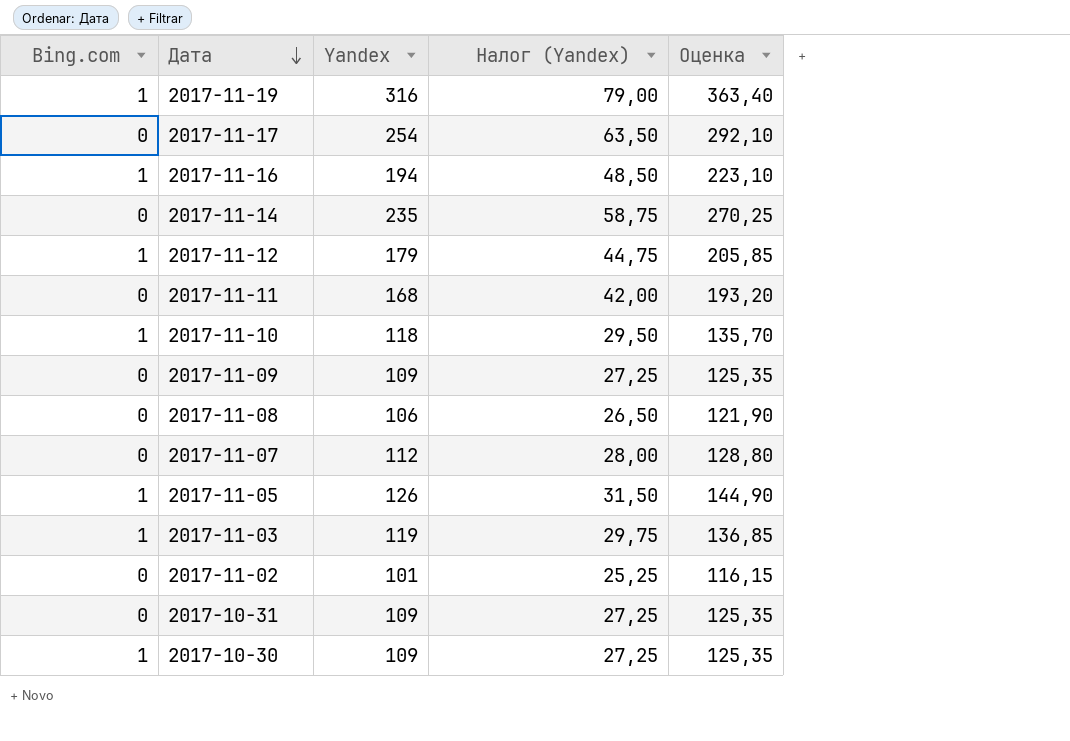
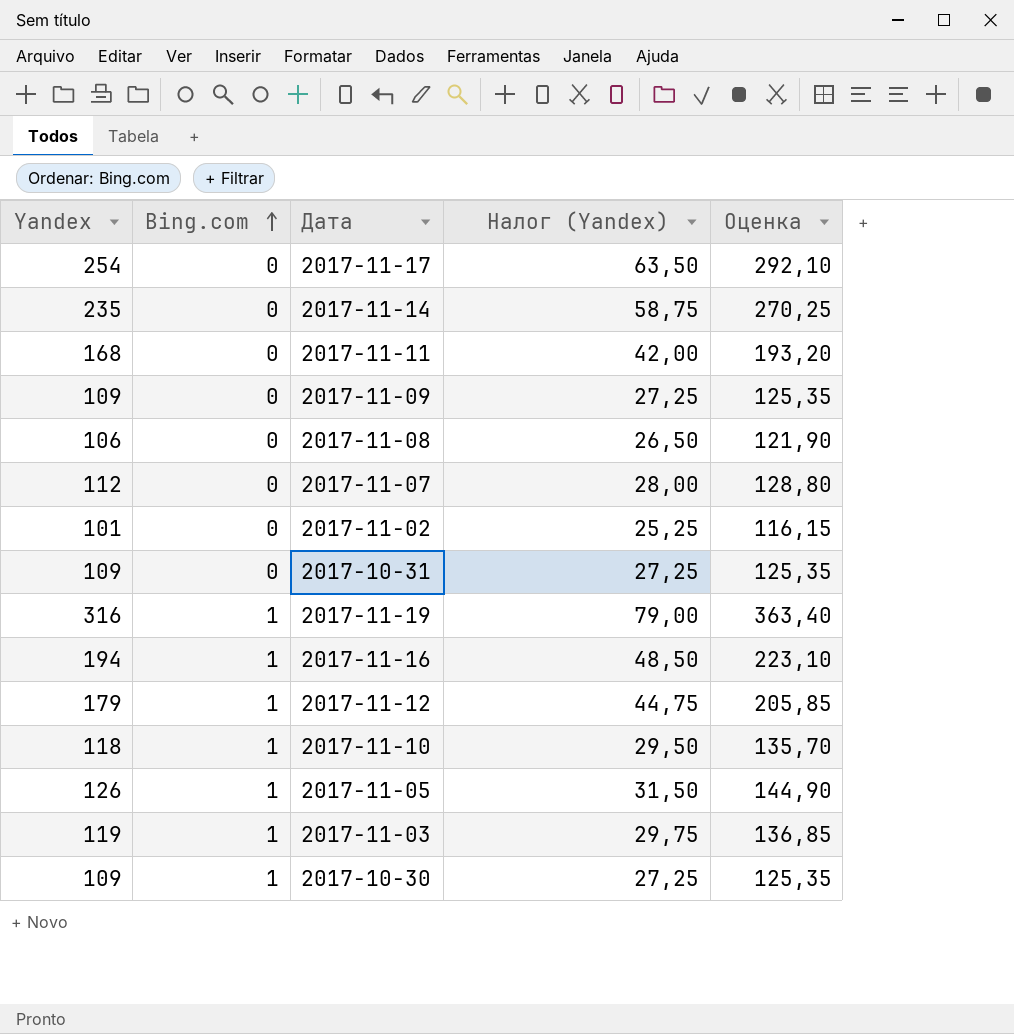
row order: Дата descending -> Bing.com ascending
column Yandex | position: 3 -> 1

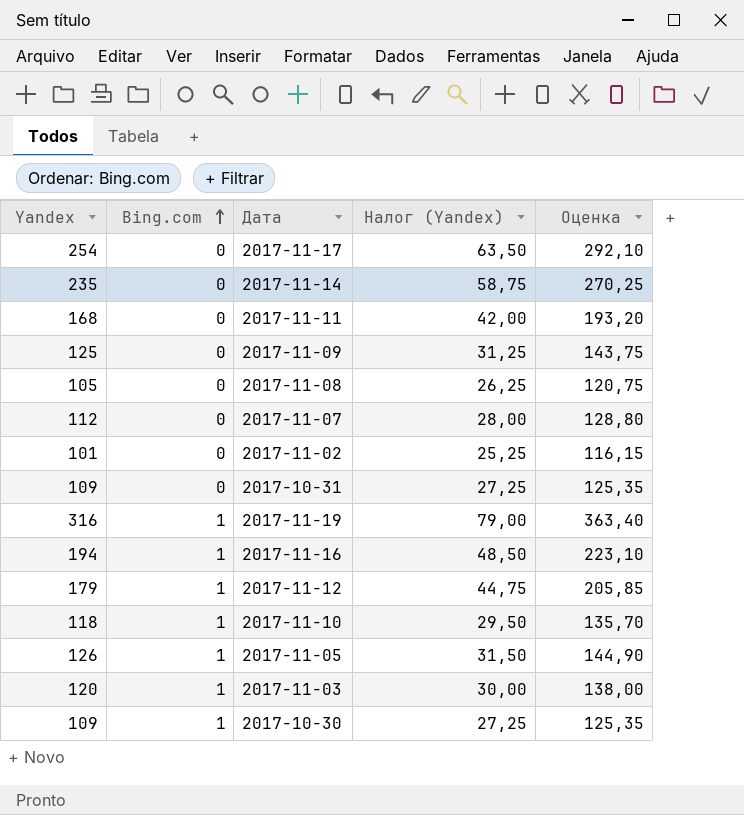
2017-11-09 | Yandex: 109 -> 125
2017-11-09 | Налог (Yandex): 27,25 -> 31,25
2017-11-09 | Оценка: 125,35 -> 143,75
2017-11-08 | Yandex: 106 -> 105
2017-11-08 | Налог (Yandex): 26,50 -> 26,25
2017-11-08 | Оценка: 121,90 -> 120,75
2017-11-03 | Yandex: 119 -> 120
2017-11-03 | Налог (Yandex): 29,75 -> 30,00
2017-11-03 | Оценка: 136,85 -> 138,00

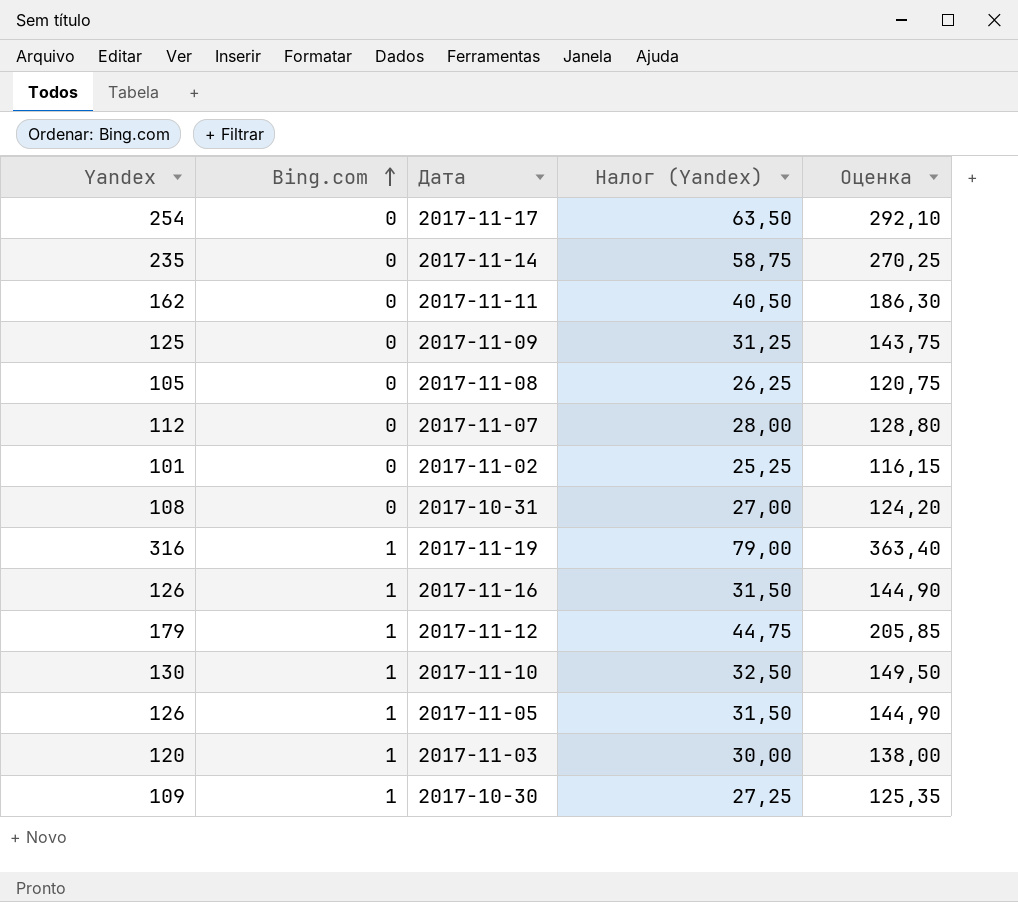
2017-11-11 | Yandex: 168 -> 162
2017-11-11 | Налог (Yandex): 42,00 -> 40,50
2017-11-11 | Оценка: 193,20 -> 186,30
2017-10-31 | Yandex: 109 -> 108
2017-10-31 | Налог (Yandex): 27,25 -> 27,00
2017-10-31 | Оценка: 125,35 -> 124,20
2017-11-16 | Yandex: 194 -> 126
2017-11-16 | Налог (Yandex): 48,50 -> 31,50
2017-11-16 | Оценка: 223,10 -> 144,90
2017-11-10 | Yandex: 118 -> 130
2017-11-10 | Налог (Yandex): 29,50 -> 32,50
2017-11-10 | Оценка: 135,70 -> 149,50

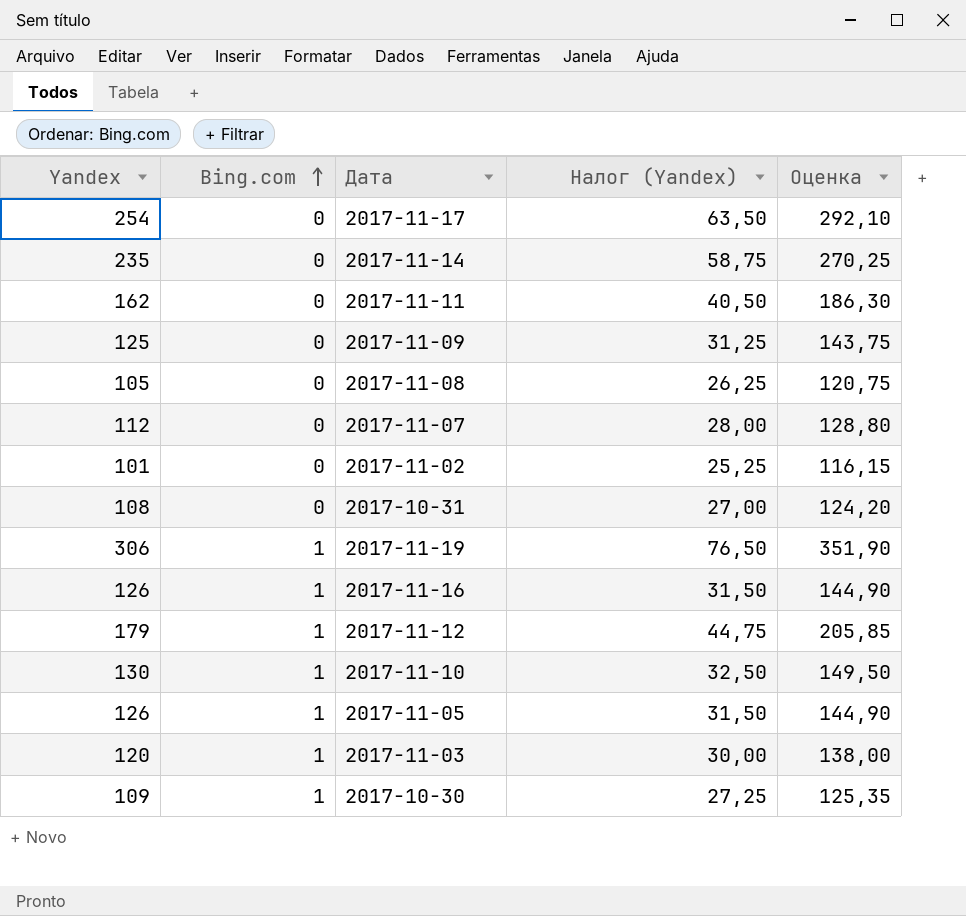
2017-11-19 | Yandex: 316 -> 306
2017-11-19 | Налог (Yandex): 79,00 -> 76,50
2017-11-19 | Оценка: 363,40 -> 351,90

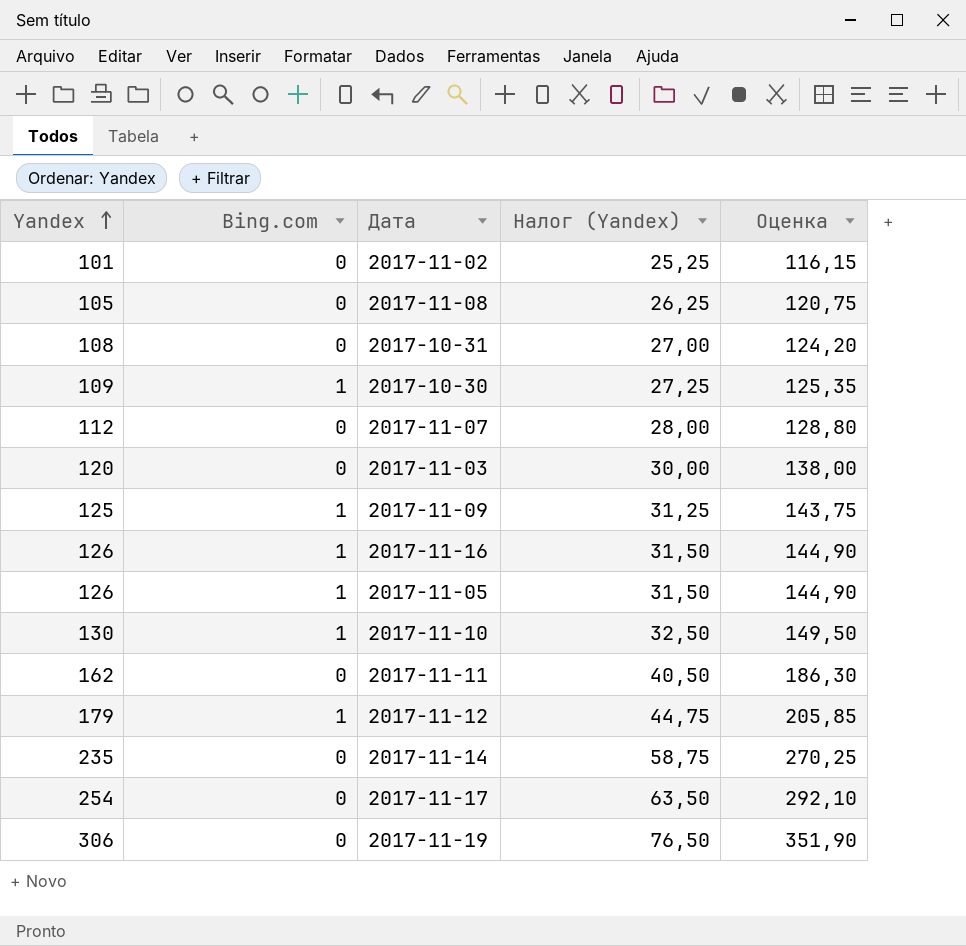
row order: Bing.com ascending -> Yandex ascending
2017-11-03 | Bing.com: 1 -> 0
2017-11-09 | Bing.com: 0 -> 1
2017-11-19 | Bing.com: 1 -> 0

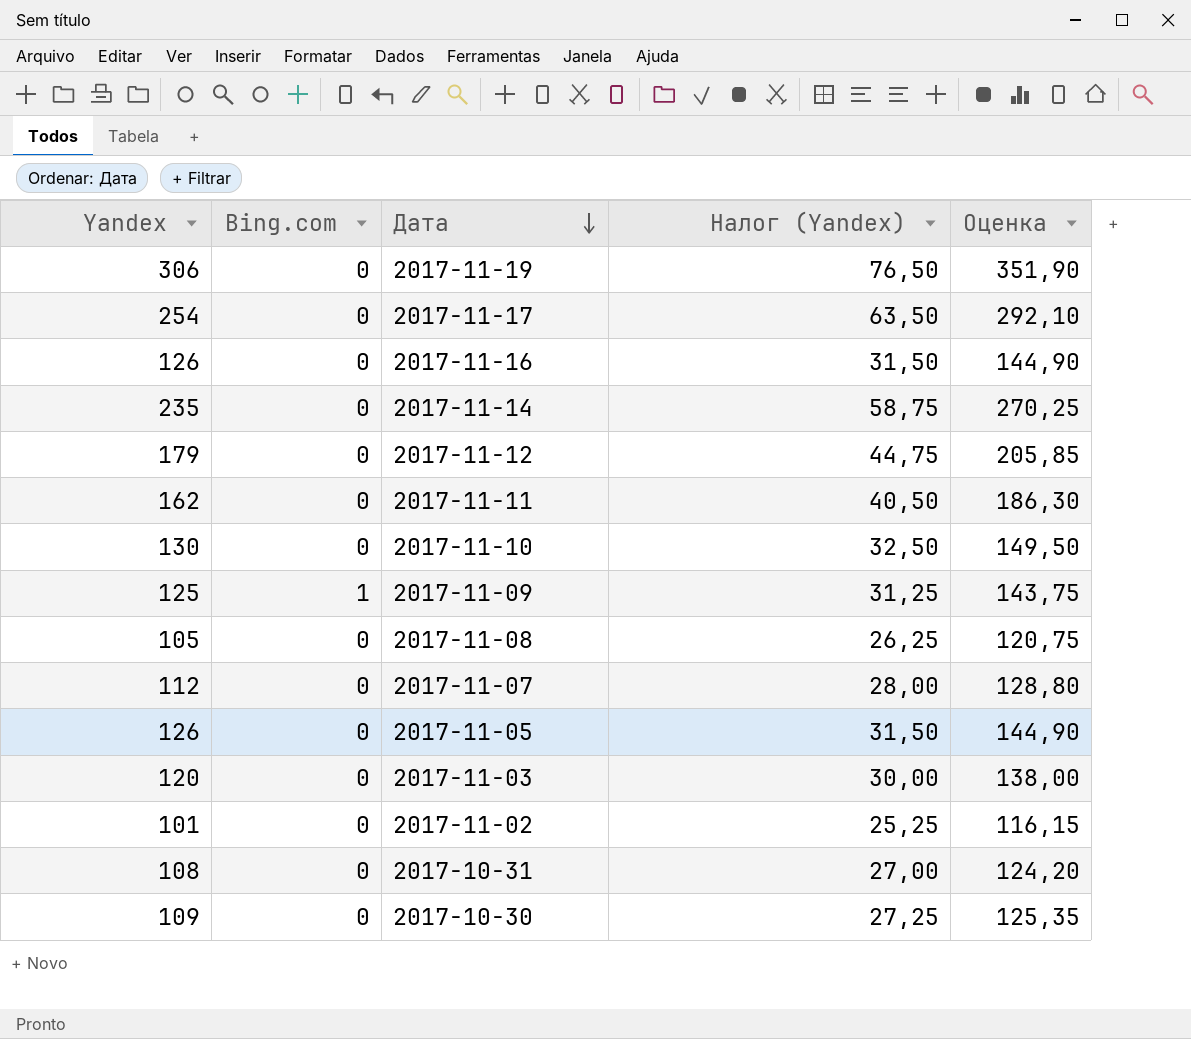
row order: Yandex ascending -> Дата descending
2017-11-16 | Bing.com: 1 -> 0
2017-11-12 | Bing.com: 1 -> 0
2017-11-10 | Bing.com: 1 -> 0
2017-11-05 | Bing.com: 1 -> 0
2017-10-30 | Bing.com: 1 -> 0

